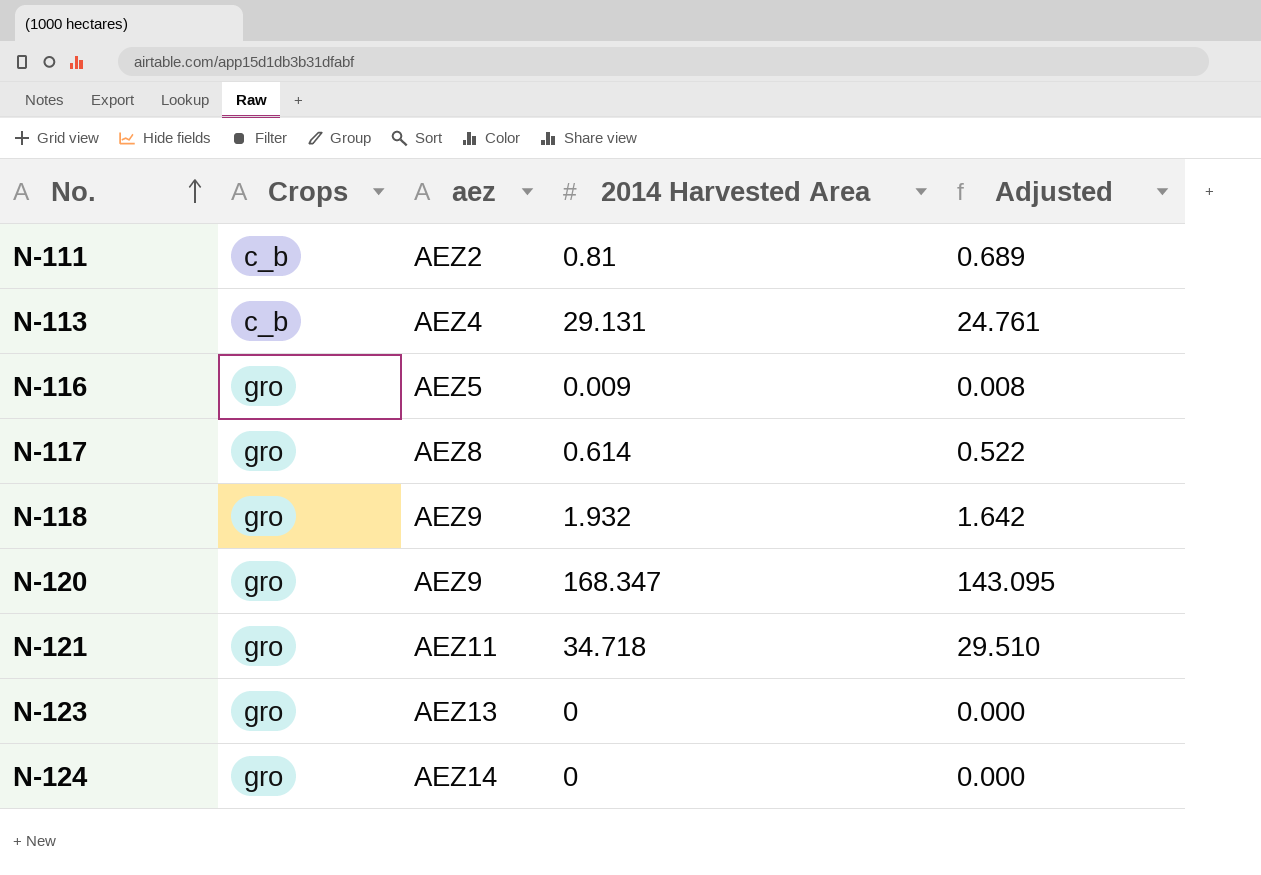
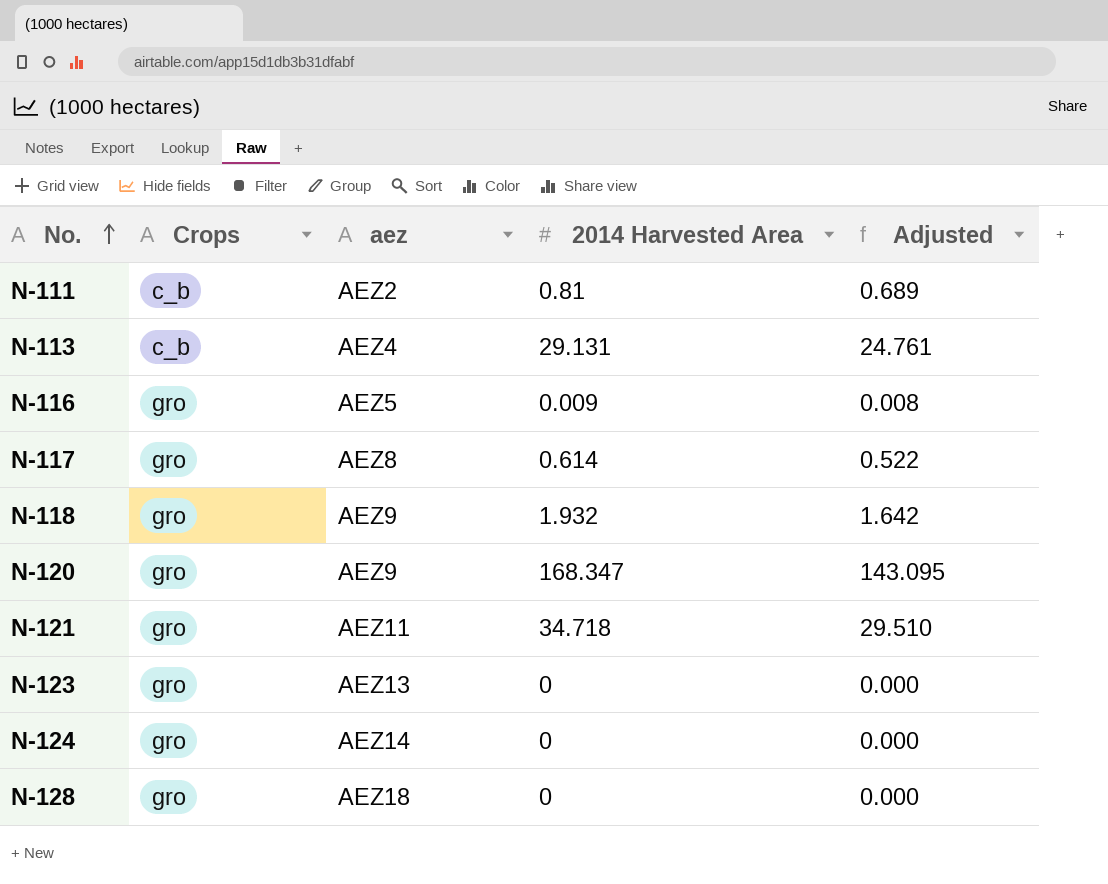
row N-128: none -> gro | AEZ18 | 0 | 0.000

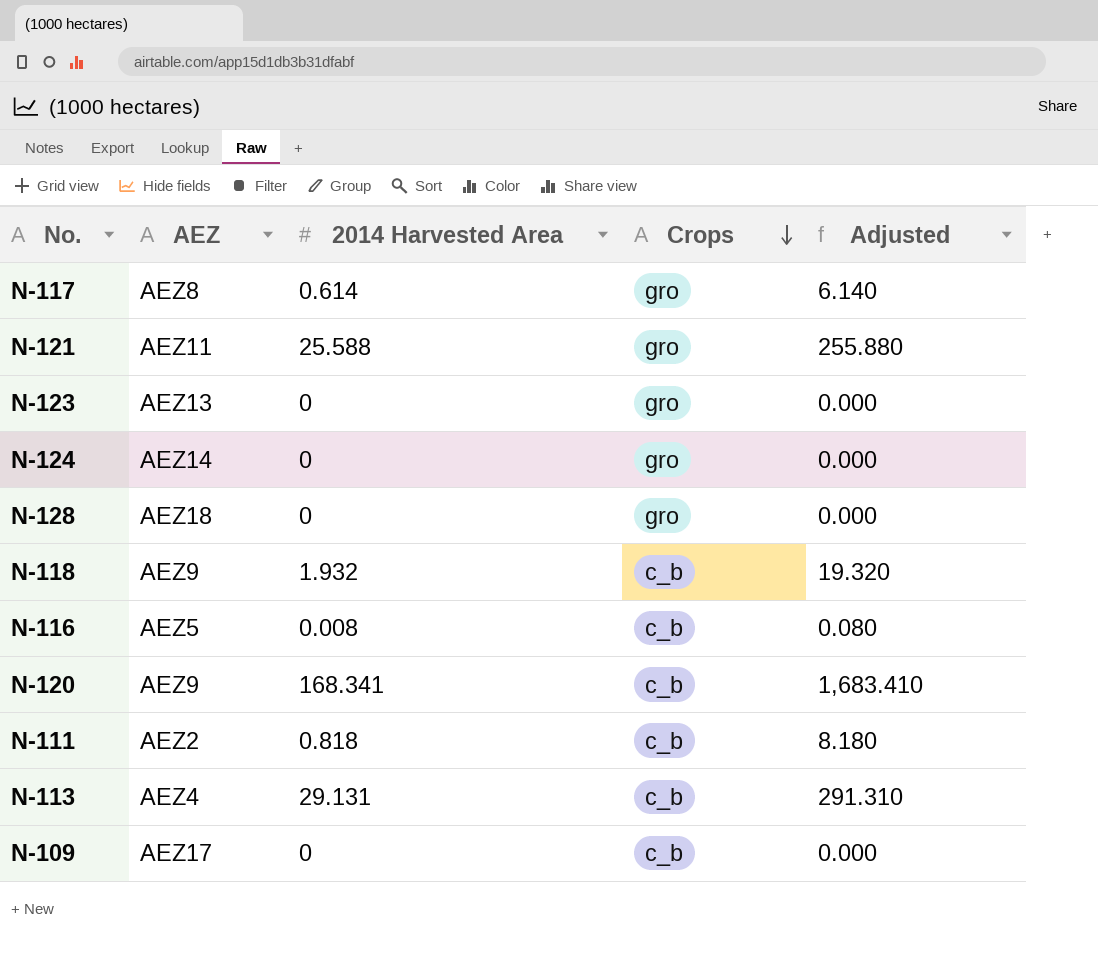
row order: No. ascending -> Crops descending
column name: aez -> AEZ
column Crops | position: 2 -> 4
column Adjusted | formula: [2014 Harvested Area] * 0.85 -> [2014 Harvested Area] * 10
N-121 | 2014 Harvested Area: 34.718 -> 25.588
N-118 | Crops: gro -> c_b
N-116 | 2014 Harvested Area: 0.009 -> 0.008
N-116 | Crops: gro -> c_b
N-120 | 2014 Harvested Area: 168.347 -> 168.341
N-120 | Crops: gro -> c_b
N-111 | 2014 Harvested Area: 0.81 -> 0.818
row N-109: none -> AEZ17 | 0 | c_b | 0.000

